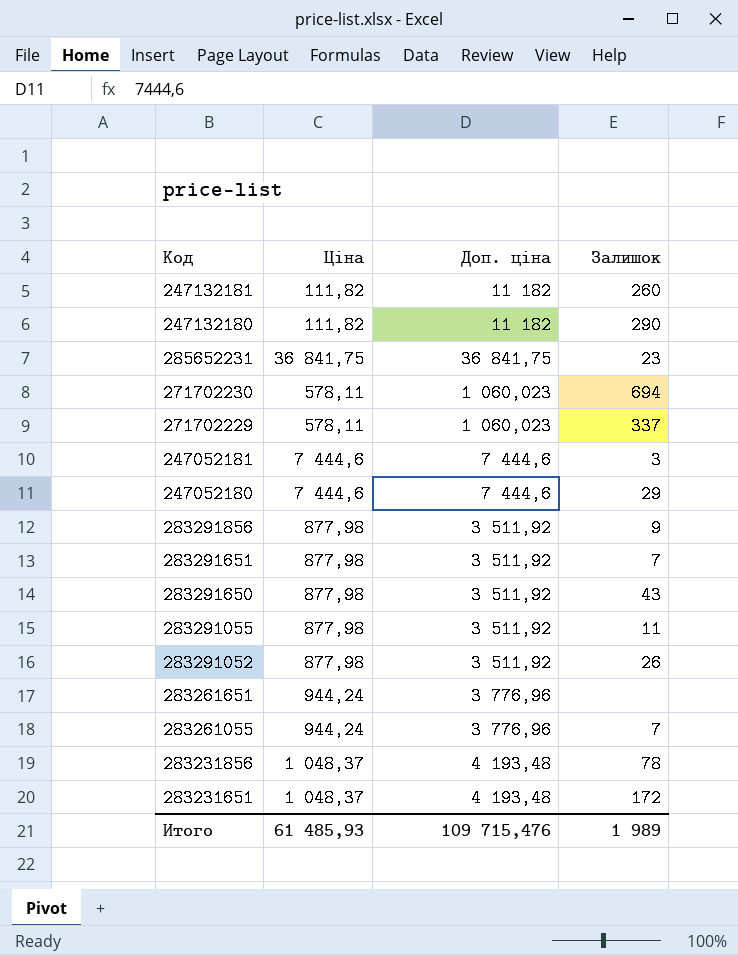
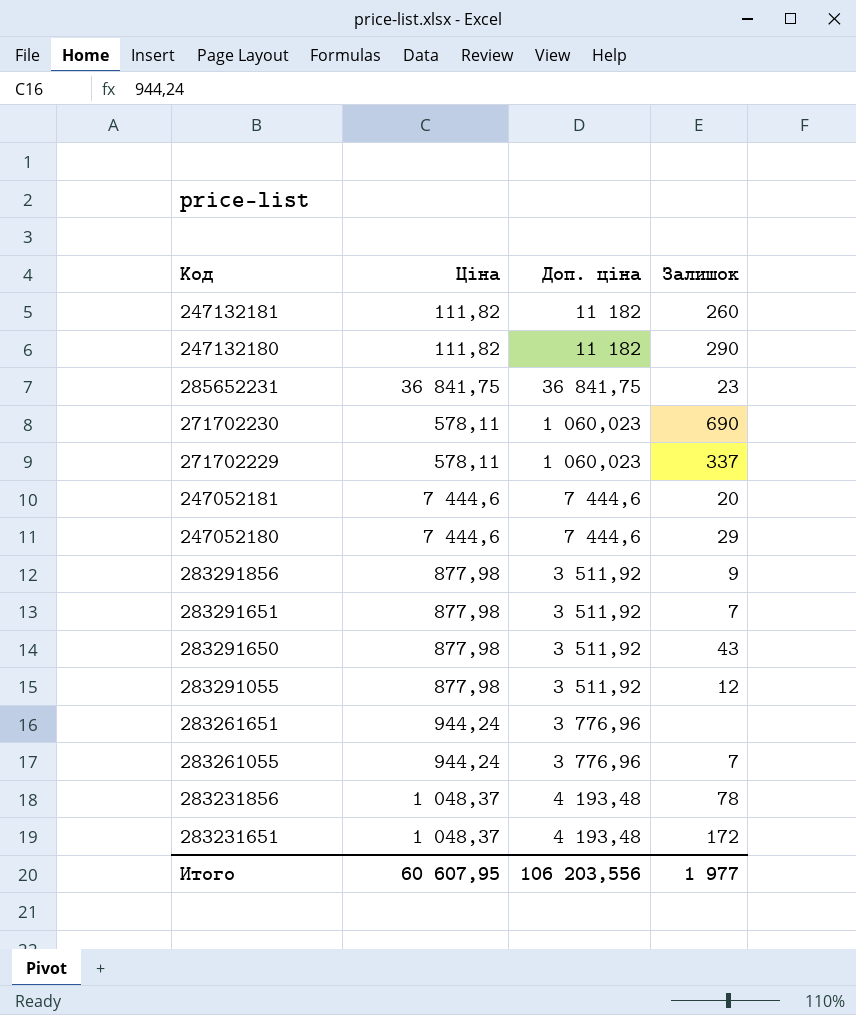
row 283291052: 877,98 | 3 511,92 | 26 -> none
271702230 | Залишок: 694 -> 690
247052181 | Залишок: 3 -> 20
283291055 | Залишок: 11 -> 12
Итого | Ціна: 61 485,93 -> 60 607,95
Итого | Доп. ціна: 109 715,476 -> 106 203,556
Итого | Залишок: 1 989 -> 1 977

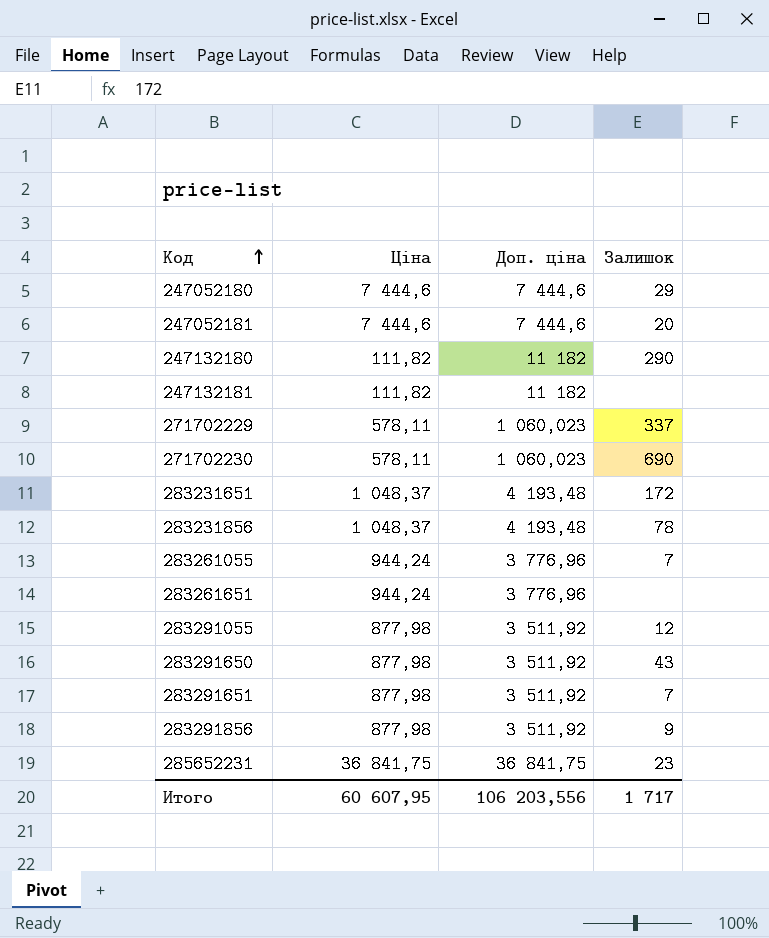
row order: none -> Код ascending
247132181 | Залишок: 260 -> none
Итого | Залишок: 1 977 -> 1 717

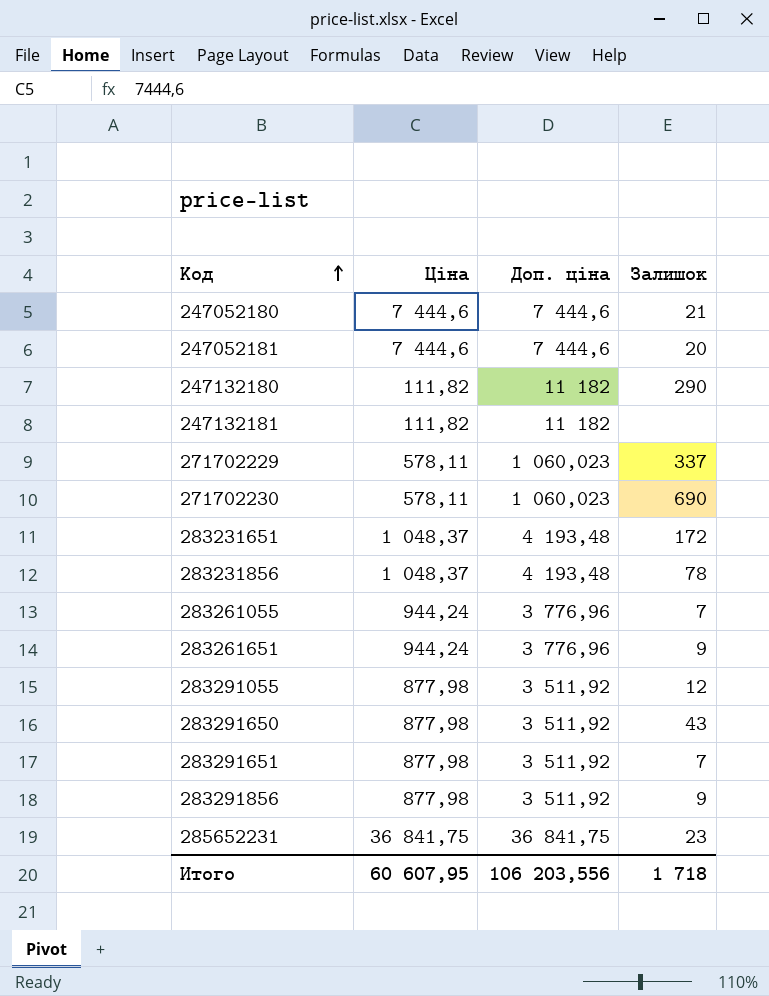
247052180 | Залишок: 29 -> 21
283261651 | Залишок: none -> 9
Итого | Залишок: 1 717 -> 1 718

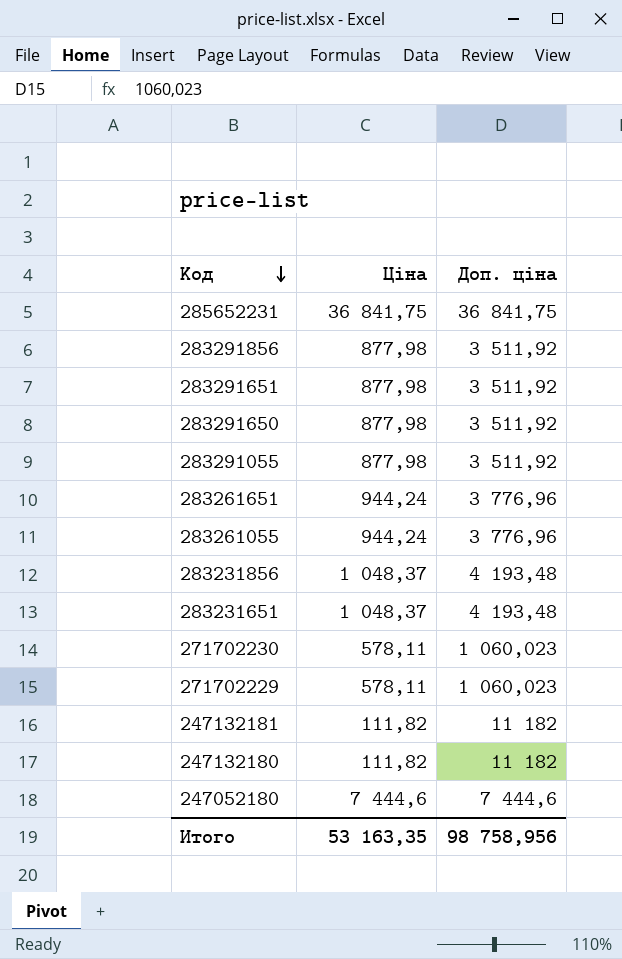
row order: Код ascending -> Код descending
column Залишок | position: 4 -> none
row 247052181: 7 444,6 | 7 444,6 | 20 -> none
Итого | Ціна: 60 607,95 -> 53 163,35
Итого | Доп. ціна: 106 203,556 -> 98 758,956

